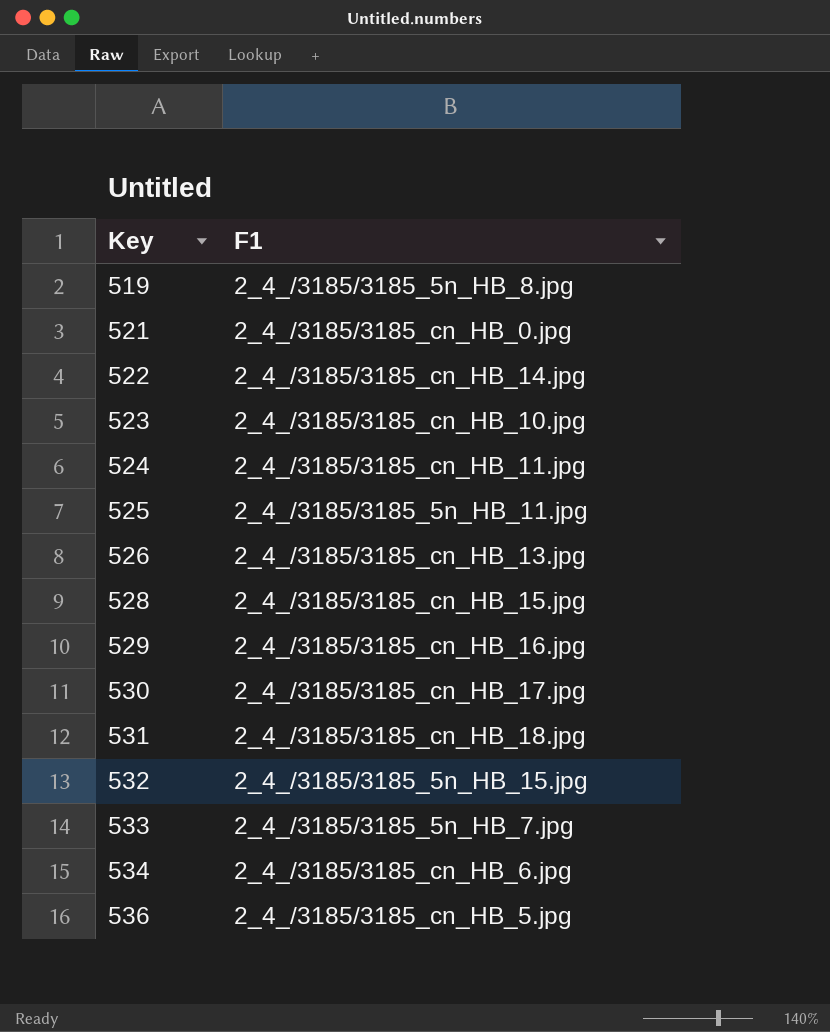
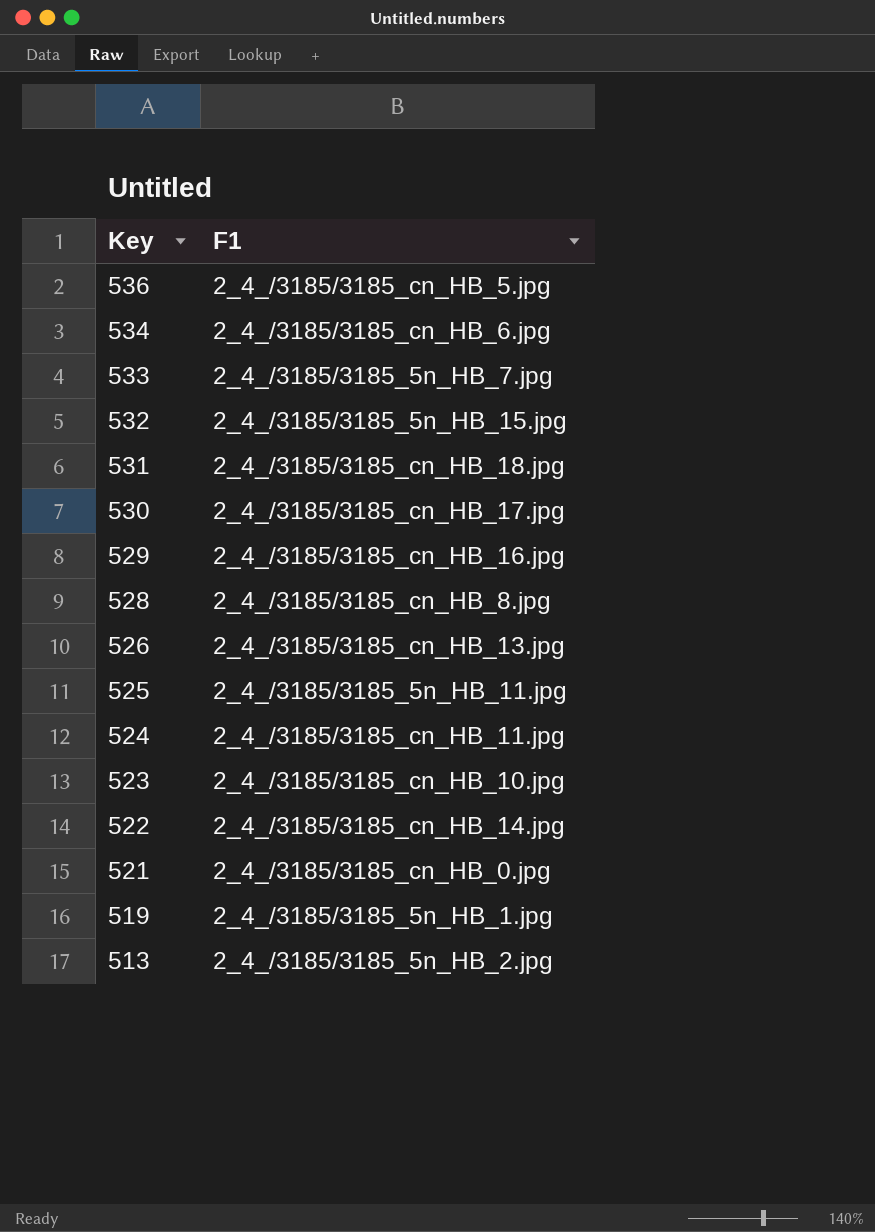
row order: Key ascending -> Key descending
528 | F1: 2_4_/3185/3185_cn_HB_15.jpg -> 2_4_/3185/3185_cn_HB_8.jpg
519 | F1: 2_4_/3185/3185_5n_HB_8.jpg -> 2_4_/3185/3185_5n_HB_1.jpg
row 513: none -> 2_4_/3185/3185_5n_HB_2.jpg

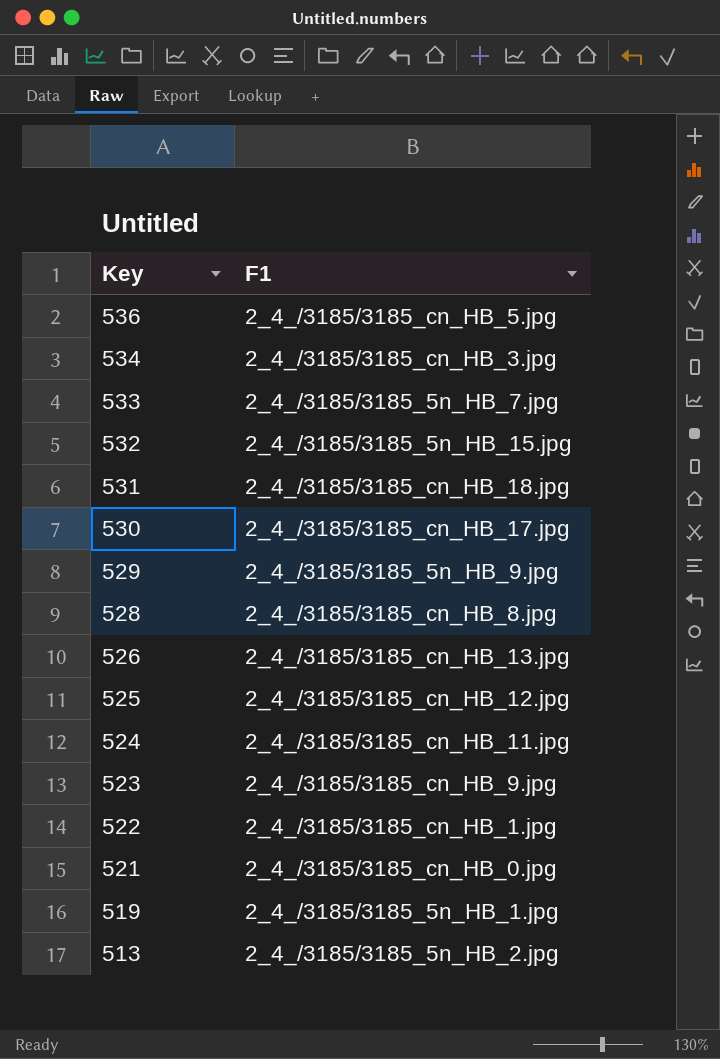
534 | F1: 2_4_/3185/3185_cn_HB_6.jpg -> 2_4_/3185/3185_cn_HB_3.jpg
529 | F1: 2_4_/3185/3185_cn_HB_16.jpg -> 2_4_/3185/3185_5n_HB_9.jpg
525 | F1: 2_4_/3185/3185_5n_HB_11.jpg -> 2_4_/3185/3185_cn_HB_12.jpg
523 | F1: 2_4_/3185/3185_cn_HB_10.jpg -> 2_4_/3185/3185_cn_HB_9.jpg
522 | F1: 2_4_/3185/3185_cn_HB_14.jpg -> 2_4_/3185/3185_cn_HB_1.jpg

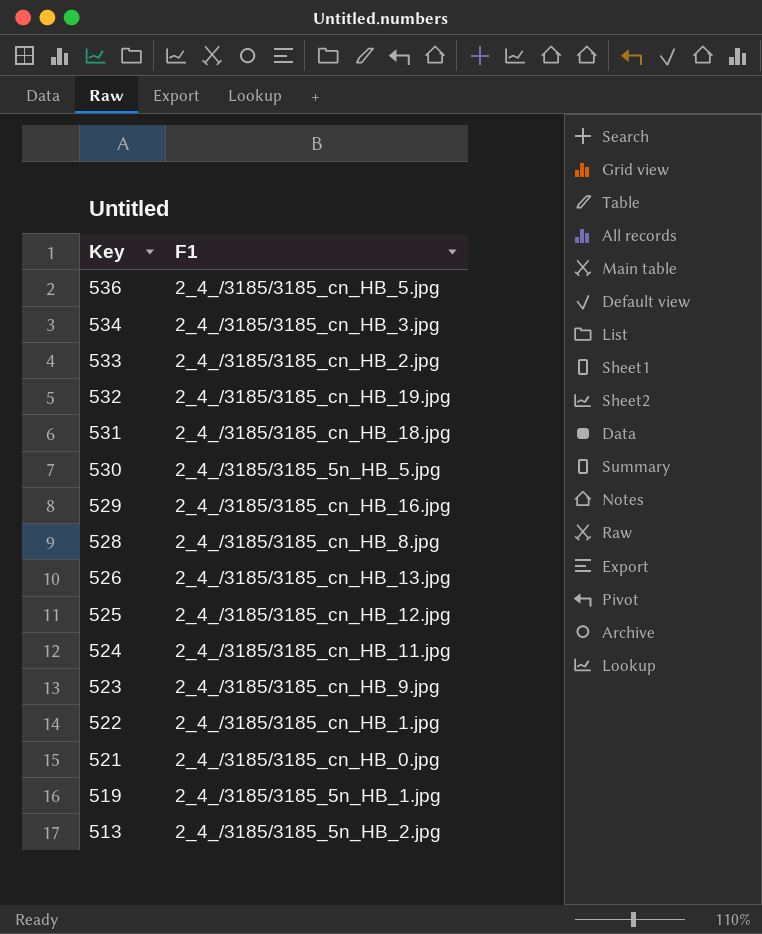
533 | F1: 2_4_/3185/3185_5n_HB_7.jpg -> 2_4_/3185/3185_cn_HB_2.jpg
532 | F1: 2_4_/3185/3185_5n_HB_15.jpg -> 2_4_/3185/3185_cn_HB_19.jpg
530 | F1: 2_4_/3185/3185_cn_HB_17.jpg -> 2_4_/3185/3185_5n_HB_5.jpg
529 | F1: 2_4_/3185/3185_5n_HB_9.jpg -> 2_4_/3185/3185_cn_HB_16.jpg

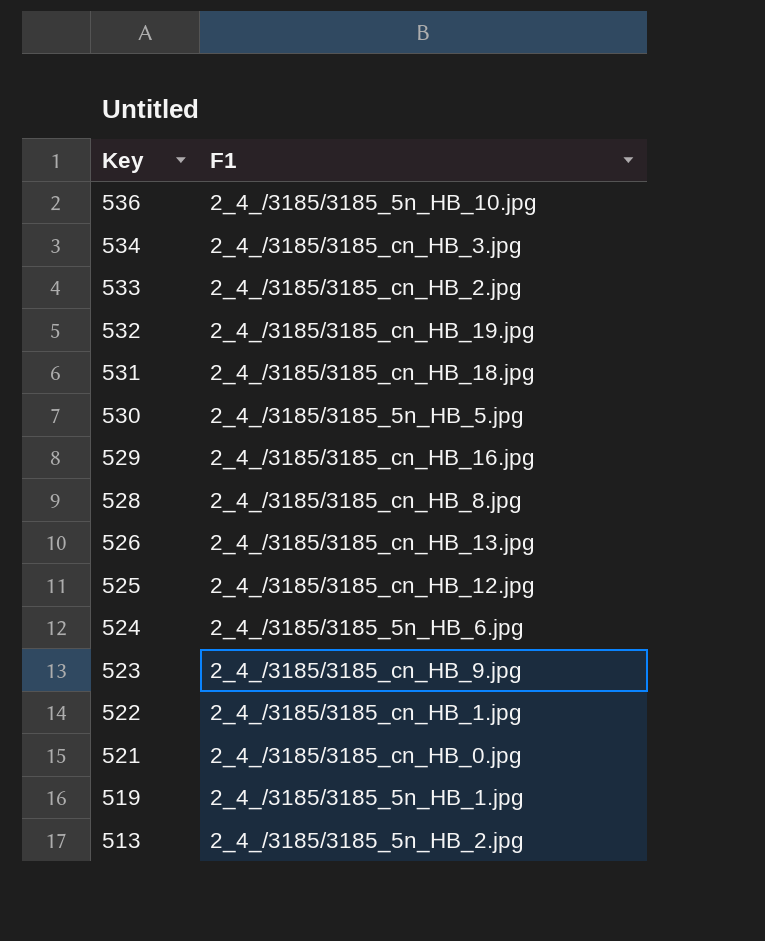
536 | F1: 2_4_/3185/3185_cn_HB_5.jpg -> 2_4_/3185/3185_5n_HB_10.jpg
524 | F1: 2_4_/3185/3185_cn_HB_11.jpg -> 2_4_/3185/3185_5n_HB_6.jpg

